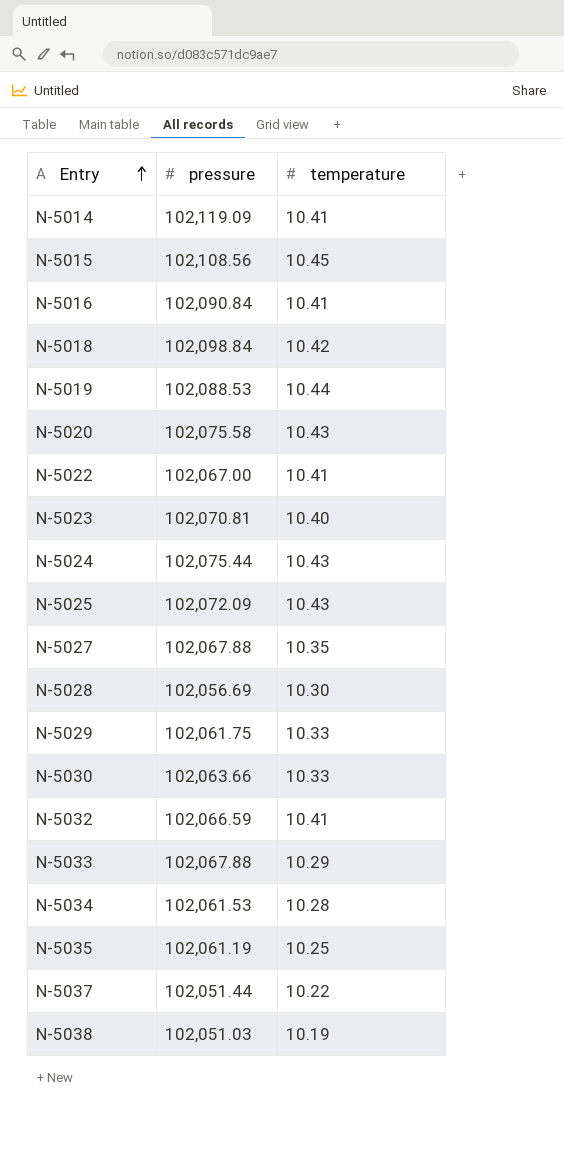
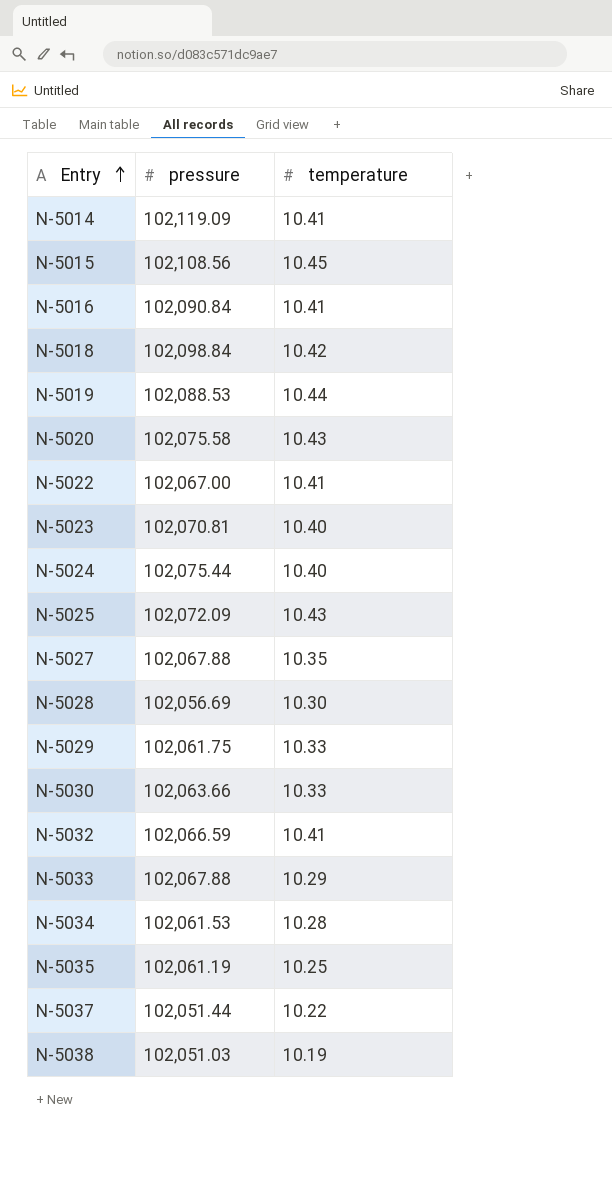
N-5024 | temperature: 10.43 -> 10.40

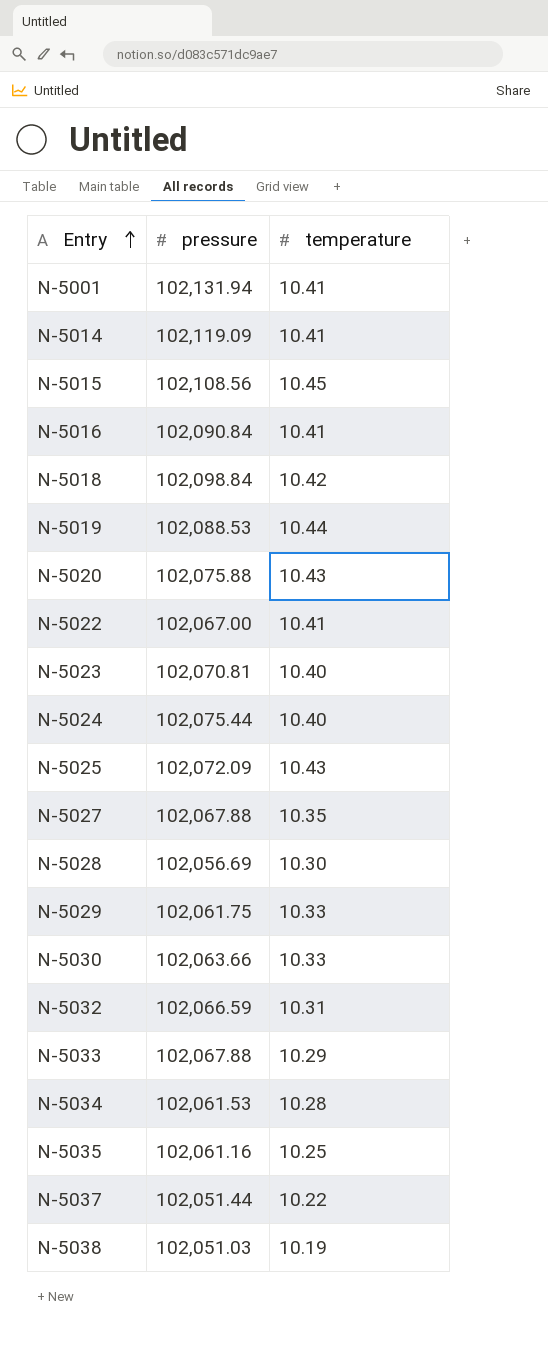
row N-5001: none -> 102,131.94 | 10.41
N-5020 | pressure: 102,075.58 -> 102,075.88
N-5032 | temperature: 10.41 -> 10.31
N-5035 | pressure: 102,061.19 -> 102,061.16

